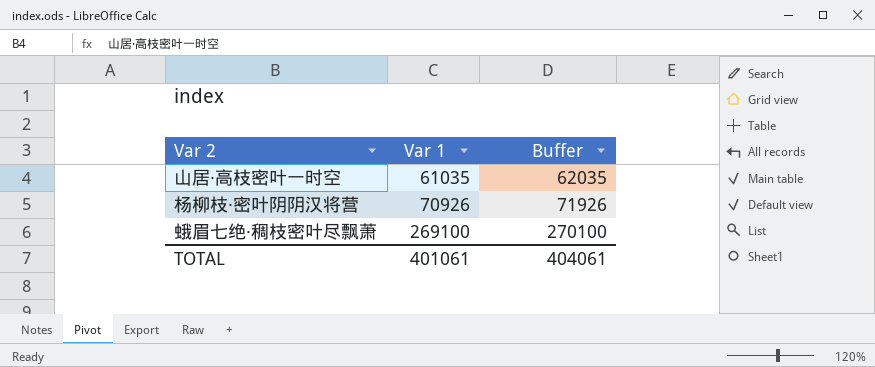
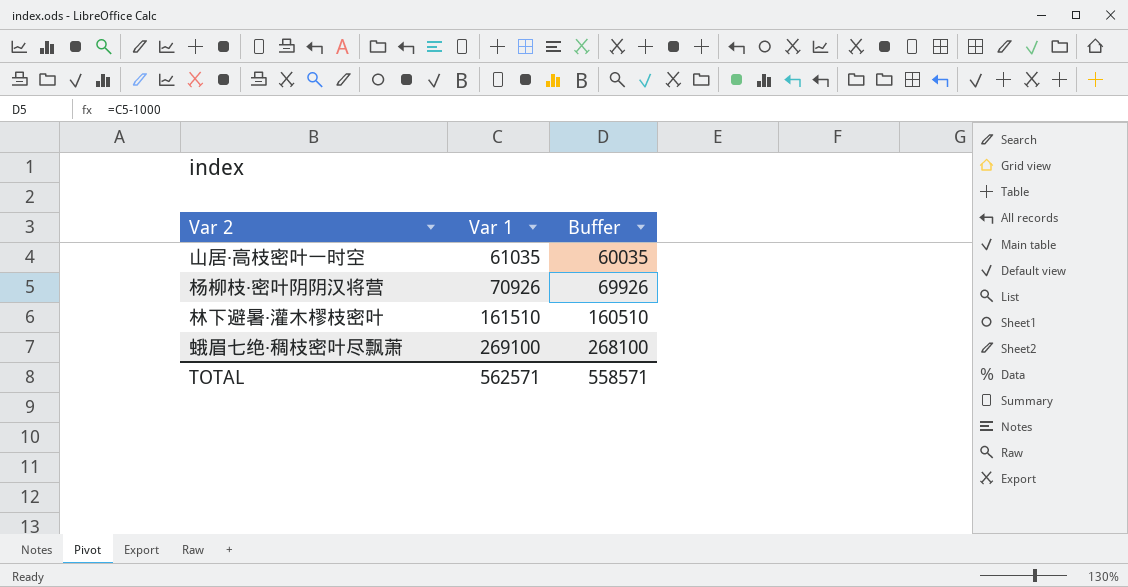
column Buffer | formula: [Var 1] + 1000 -> [Var 1] - 1000
row 林下避暑·灌木樛枝密叶: none -> 161510 | 160510
TOTAL | Var 1: 401061 -> 562571
TOTAL | Buffer: 404061 -> 558571

